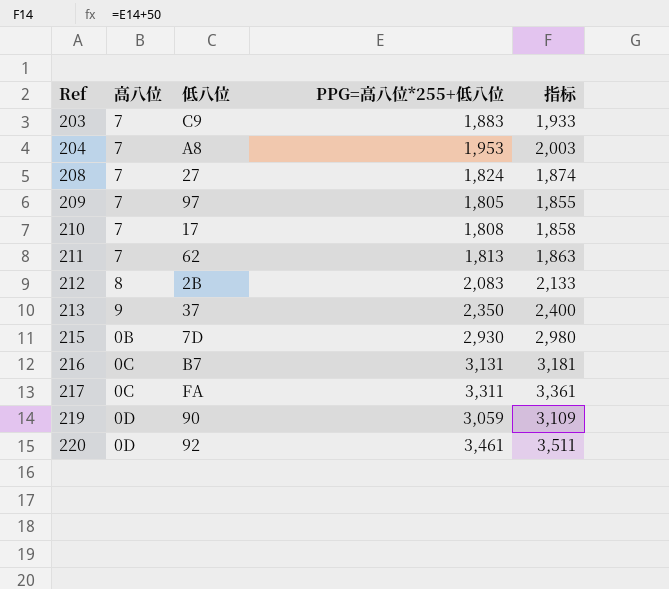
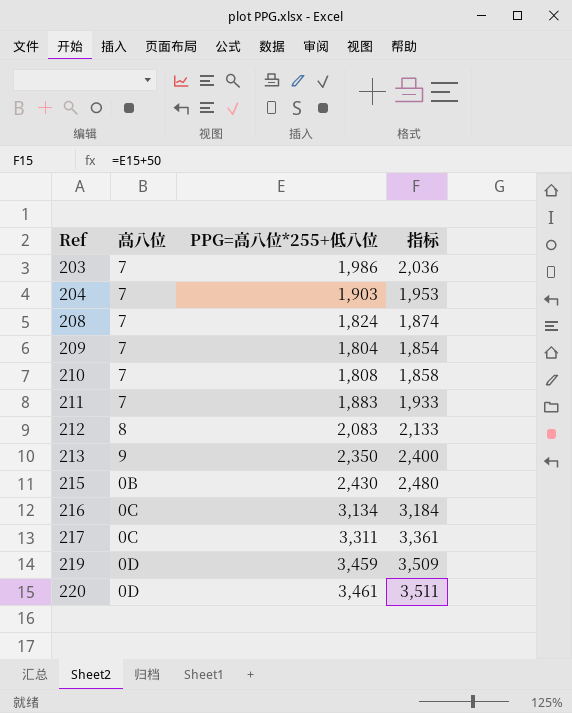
column 低八位 | position: 3 -> none
203 | PPG=高八位*255+低八位: 1,883 -> 1,986
203 | 指标: 1,933 -> 2,036
204 | PPG=高八位*255+低八位: 1,953 -> 1,903
204 | 指标: 2,003 -> 1,953
209 | PPG=高八位*255+低八位: 1,805 -> 1,804
209 | 指标: 1,855 -> 1,854
211 | PPG=高八位*255+低八位: 1,813 -> 1,883
211 | 指标: 1,863 -> 1,933
215 | PPG=高八位*255+低八位: 2,930 -> 2,430
215 | 指标: 2,980 -> 2,480
216 | PPG=高八位*255+低八位: 3,131 -> 3,134
216 | 指标: 3,181 -> 3,184
219 | PPG=高八位*255+低八位: 3,059 -> 3,459
219 | 指标: 3,109 -> 3,509

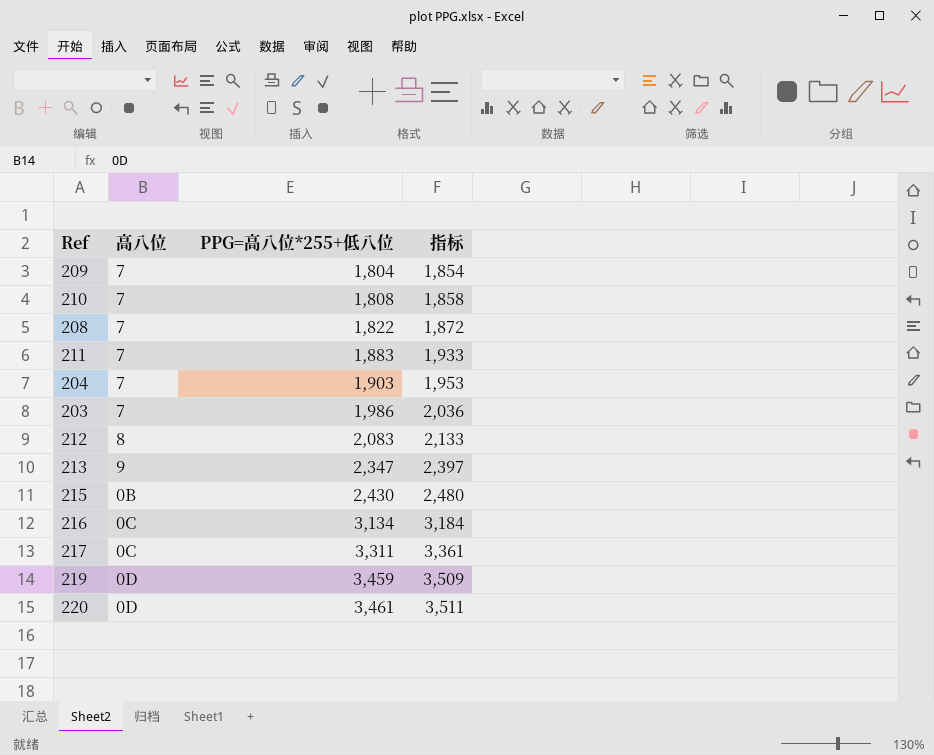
row order: Ref ascending -> PPG=高八位*255+低八位 ascending
208 | PPG=高八位*255+低八位: 1,824 -> 1,822
208 | 指标: 1,874 -> 1,872
213 | PPG=高八位*255+低八位: 2,350 -> 2,347
213 | 指标: 2,400 -> 2,397

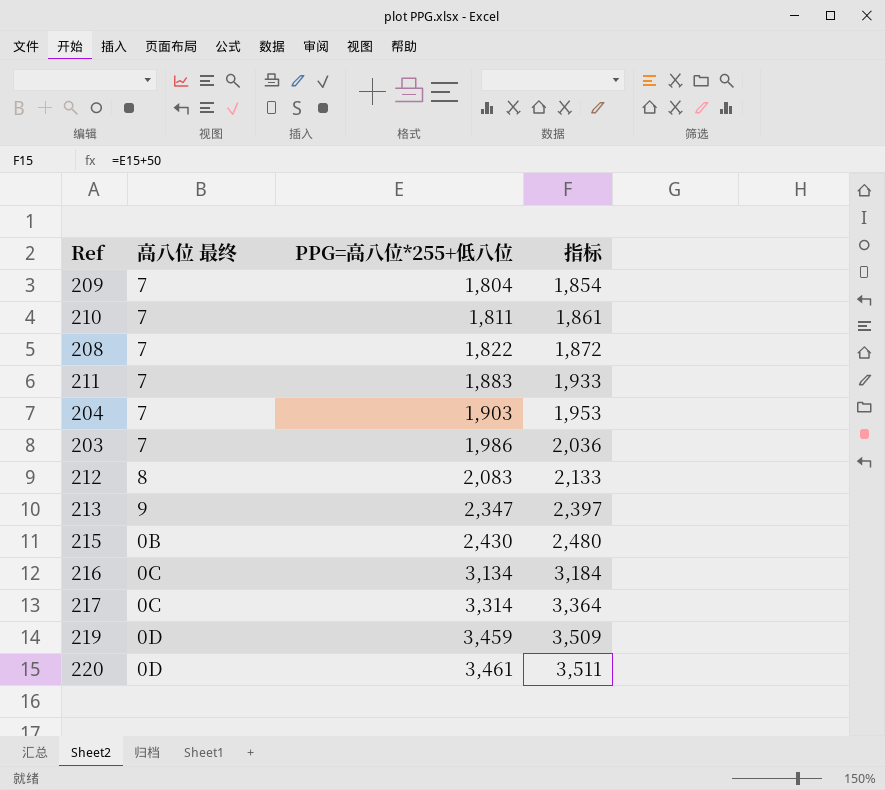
column name: 高八位 -> 高八位 最终
210 | PPG=高八位*255+低八位: 1,808 -> 1,811
210 | 指标: 1,858 -> 1,861
217 | PPG=高八位*255+低八位: 3,311 -> 3,314
217 | 指标: 3,361 -> 3,364

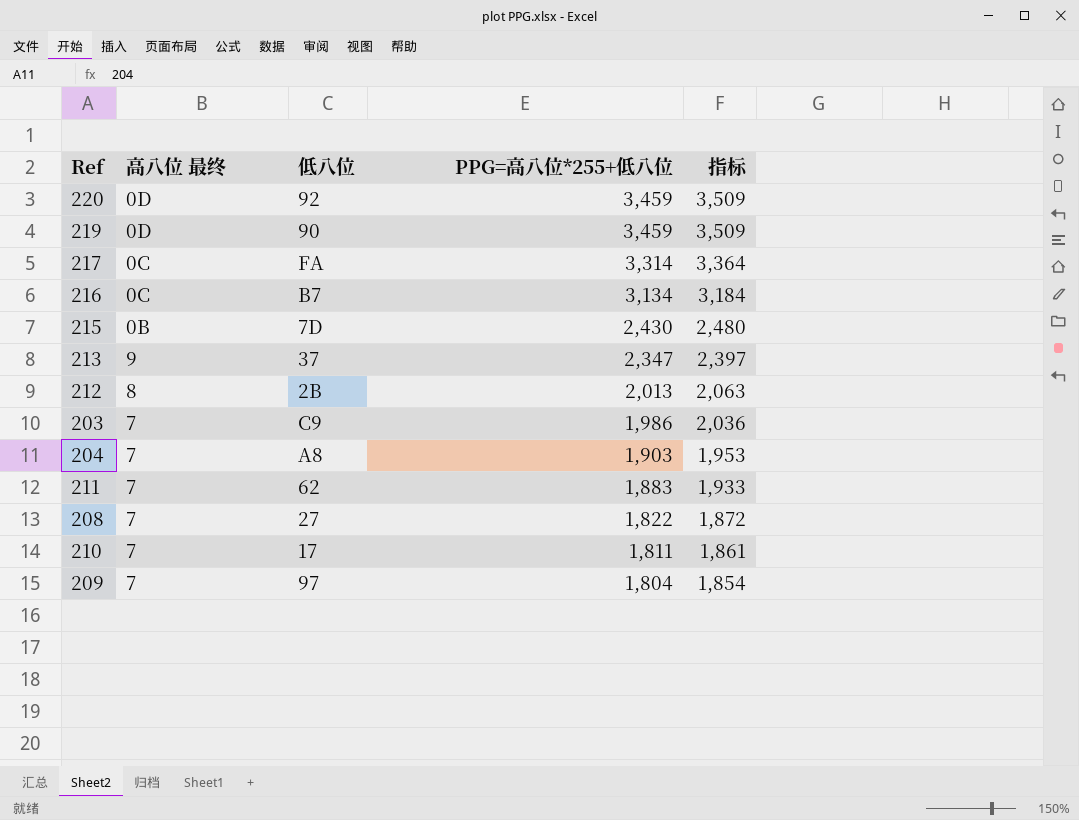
row order: PPG=高八位*255+低八位 ascending -> PPG=高八位*255+低八位 descending
column 低八位 | position: none -> 3
220 | PPG=高八位*255+低八位: 3,461 -> 3,459
220 | 指标: 3,511 -> 3,509
212 | PPG=高八位*255+低八位: 2,083 -> 2,013
212 | 指标: 2,133 -> 2,063

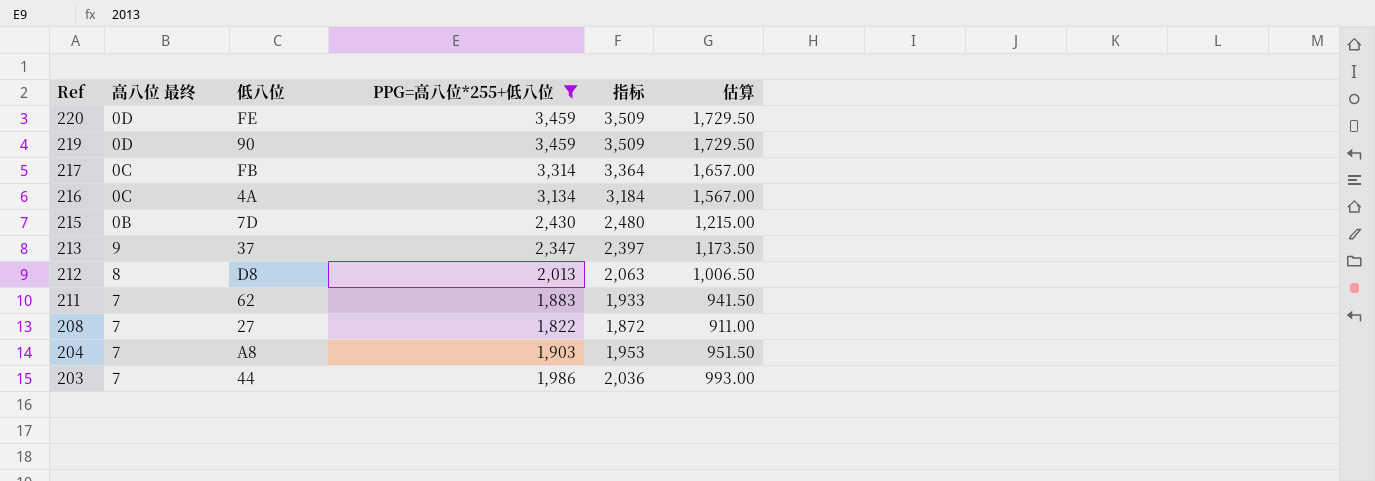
filter: none -> PPG=高八位*255+低八位 >= 1,822
row order: PPG=高八位*255+低八位 descending -> Ref descending
column 估算 | formula: none -> [PPG=高八位*255+低八位] * 0.5
220 | 低八位: 92 -> FE
217 | 低八位: FA -> FB
216 | 低八位: B7 -> 4A
212 | 低八位: 2B -> D8
203 | 低八位: C9 -> 44

